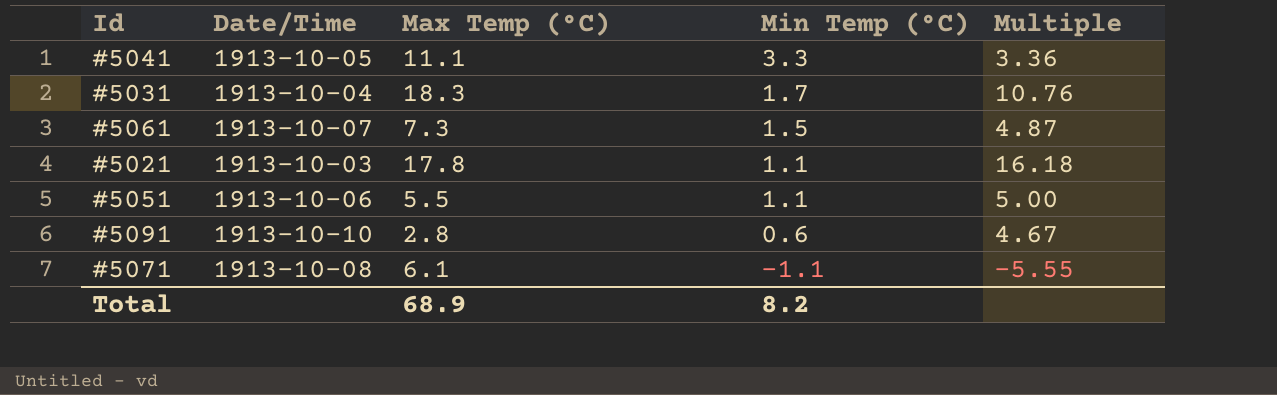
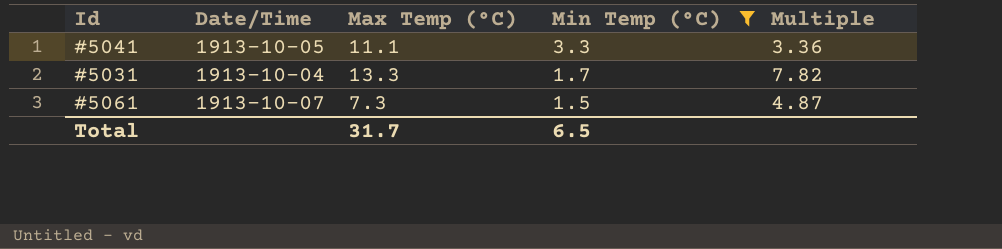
filter: none -> Min Temp (°C) >= 1.5
#5031 | Max Temp (°C): 18.3 -> 13.3
#5031 | Multiple: 10.76 -> 7.82
Total | Max Temp (°C): 68.9 -> 31.7
Total | Min Temp (°C): 8.2 -> 6.5

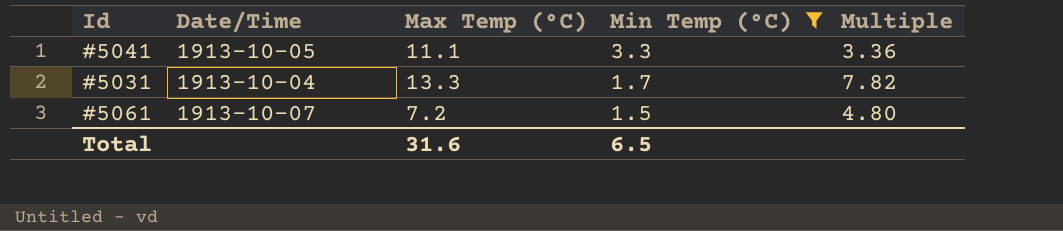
#5061 | Max Temp (°C): 7.3 -> 7.2
#5061 | Multiple: 4.87 -> 4.80
Total | Max Temp (°C): 31.7 -> 31.6

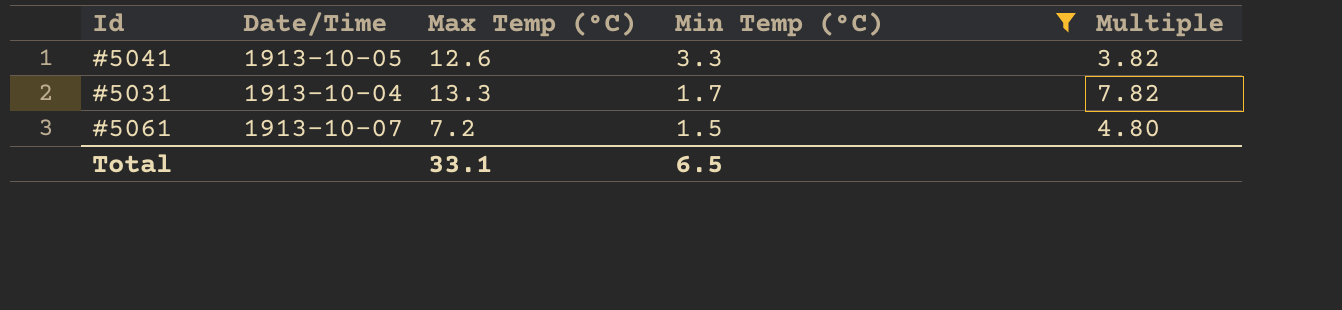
#5041 | Max Temp (°C): 11.1 -> 12.6
#5041 | Multiple: 3.36 -> 3.82
Total | Max Temp (°C): 31.6 -> 33.1

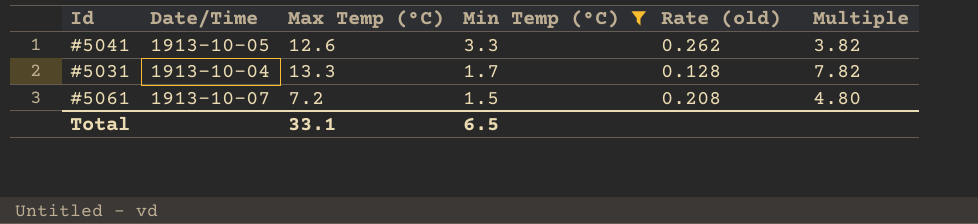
column Rate (old) | formula: none -> [Min Temp (°C)] / [Max Temp (°C)]

